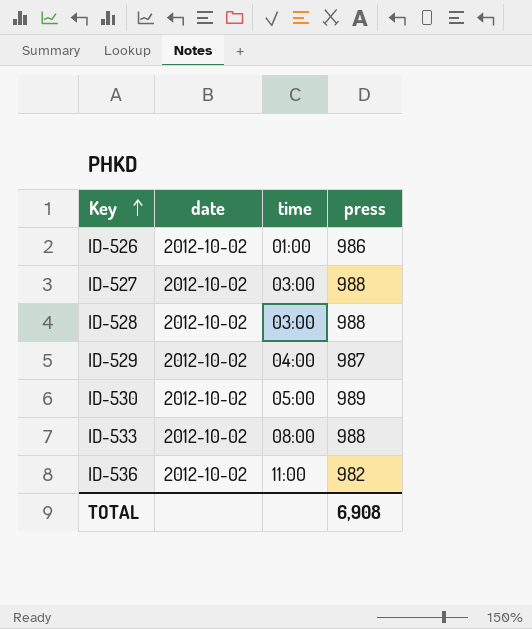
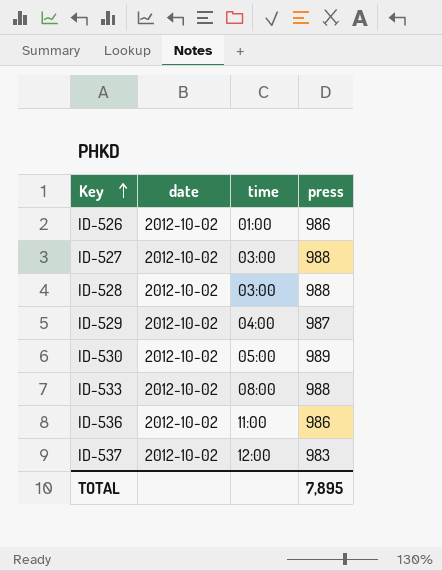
ID-536 | press: 982 -> 986
row ID-537: none -> 2012-10-02 | 12:00 | 983
TOTAL | press: 6,908 -> 7,895

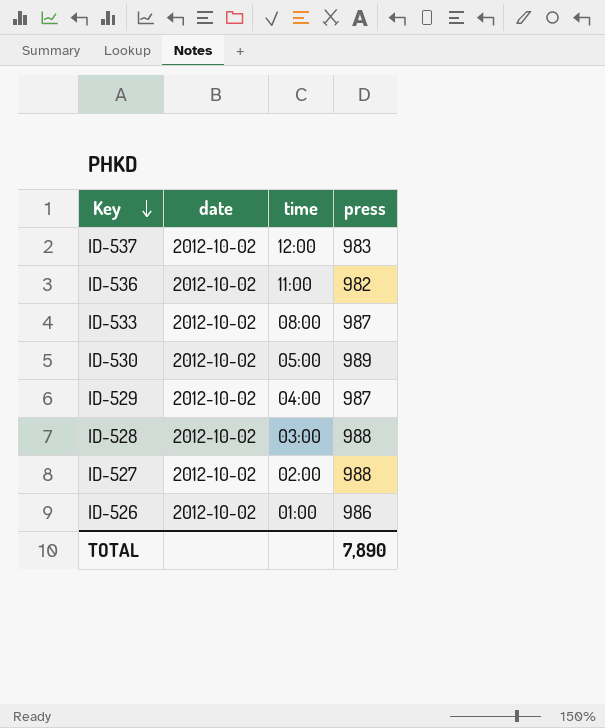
row order: Key ascending -> Key descending
ID-536 | press: 986 -> 982
ID-533 | press: 988 -> 987
ID-527 | time: 03:00 -> 02:00
TOTAL | press: 7,895 -> 7,890

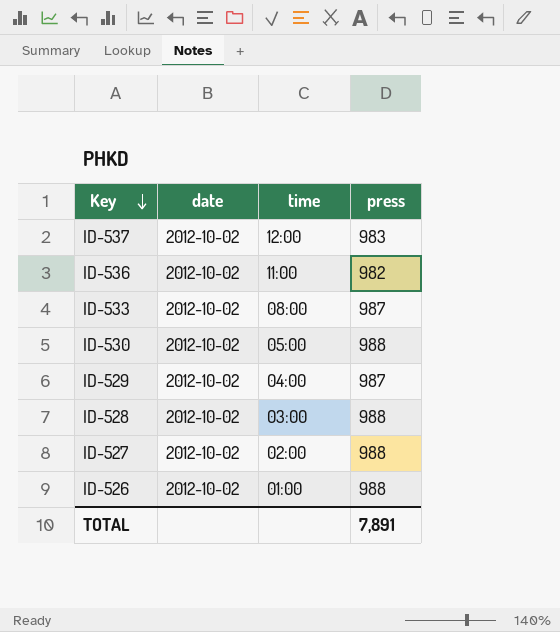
ID-530 | press: 989 -> 988
ID-526 | press: 986 -> 988
TOTAL | press: 7,890 -> 7,891

